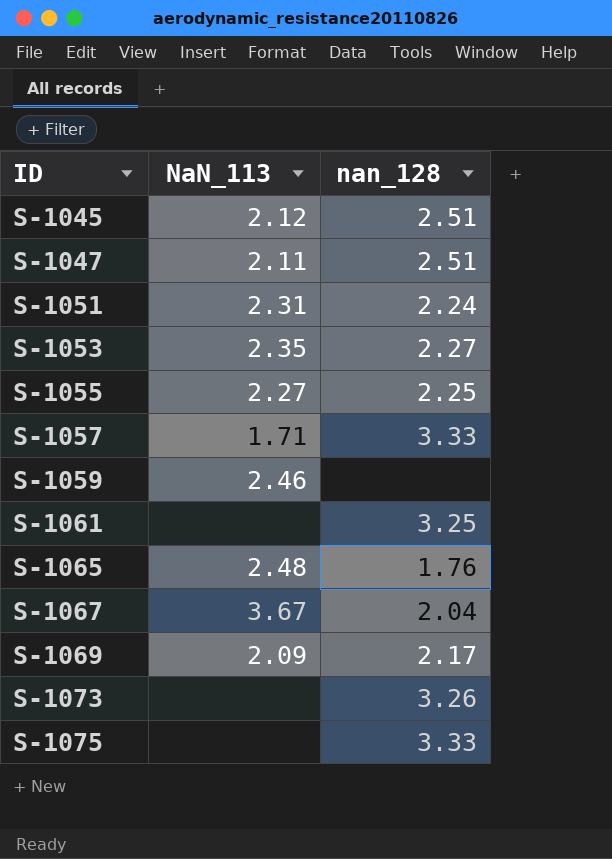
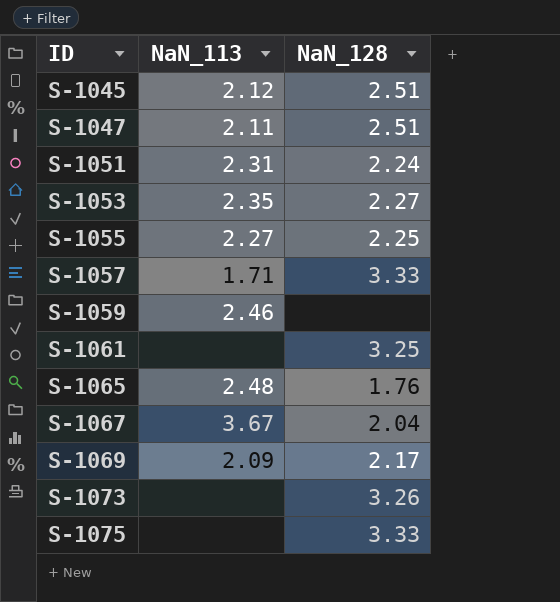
column name: nan_128 -> NaN_128

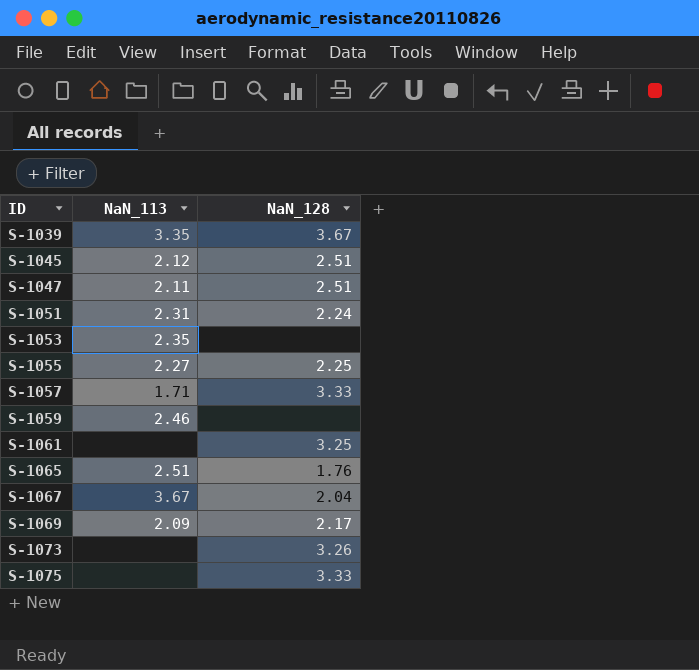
row S-1039: none -> 3.35 | 3.67
S-1053 | NaN_128: 2.27 -> none
S-1065 | NaN_113: 2.48 -> 2.51

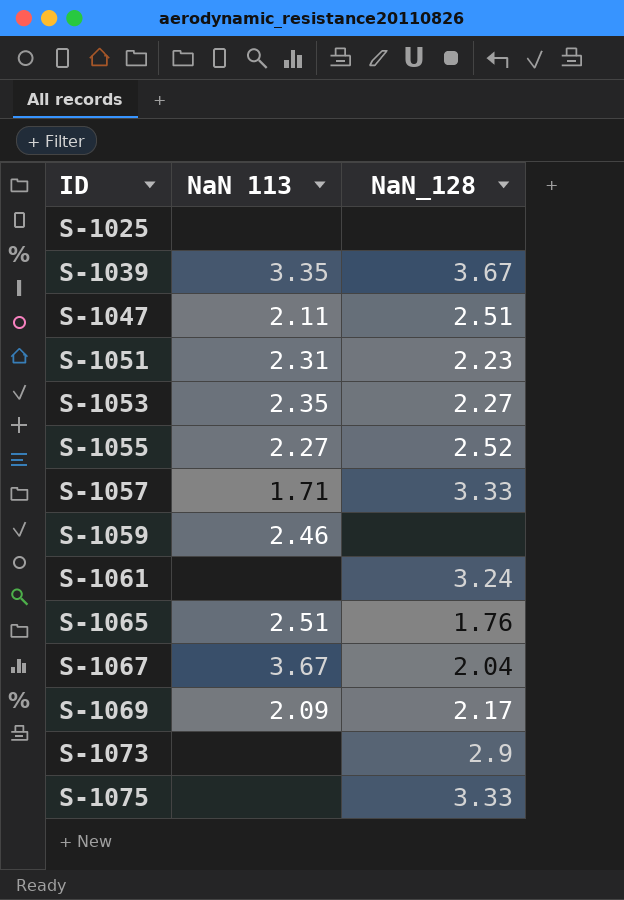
column name: NaN_113 -> NaN 113
row S-1045: 2.12 | 2.51 -> none
row S-1025: none -> none | none
S-1051 | NaN_128: 2.24 -> 2.23
S-1053 | NaN_128: none -> 2.27
S-1055 | NaN_128: 2.25 -> 2.52
S-1061 | NaN_128: 3.25 -> 3.24
S-1073 | NaN_128: 3.26 -> 2.9

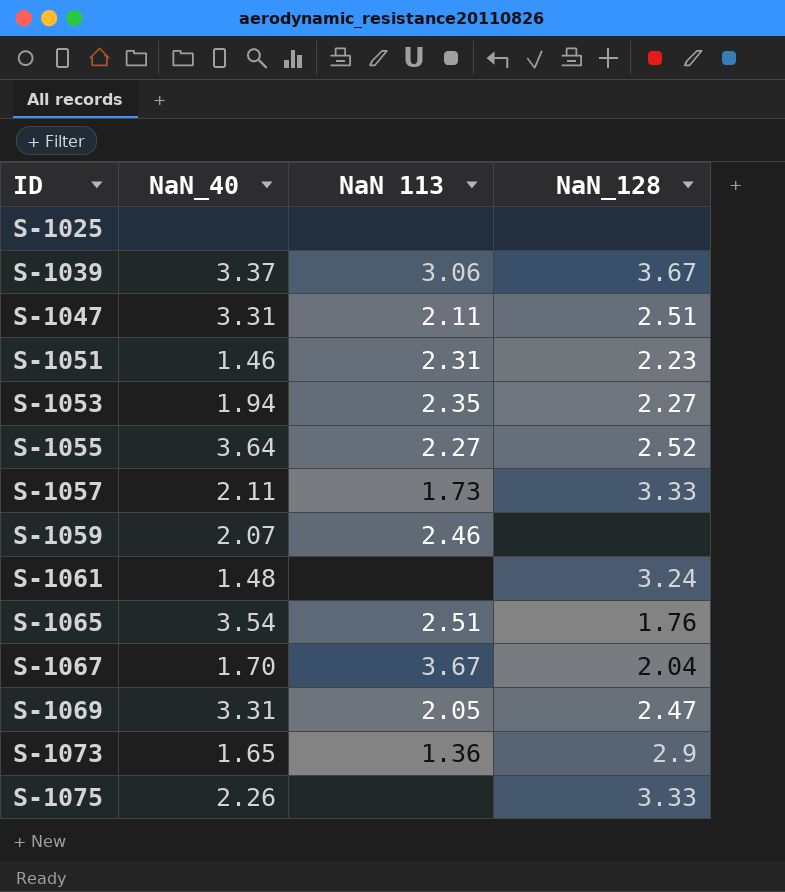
column NaN_40 | position: none -> 2
S-1039 | NaN 113: 3.35 -> 3.06
S-1057 | NaN 113: 1.71 -> 1.73
S-1069 | NaN 113: 2.09 -> 2.05
S-1069 | NaN_128: 2.17 -> 2.47
S-1073 | NaN 113: none -> 1.36

